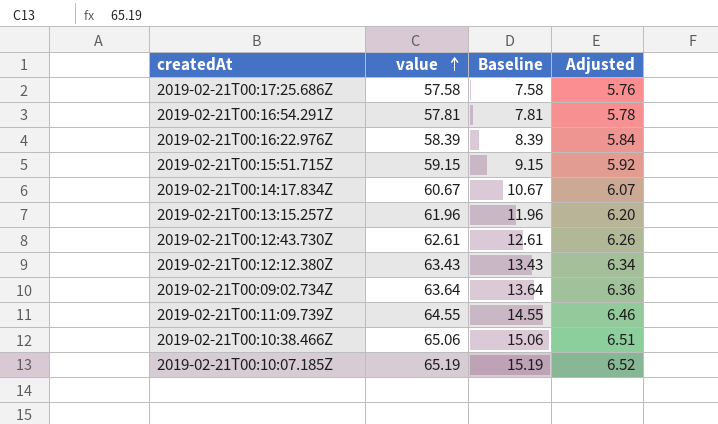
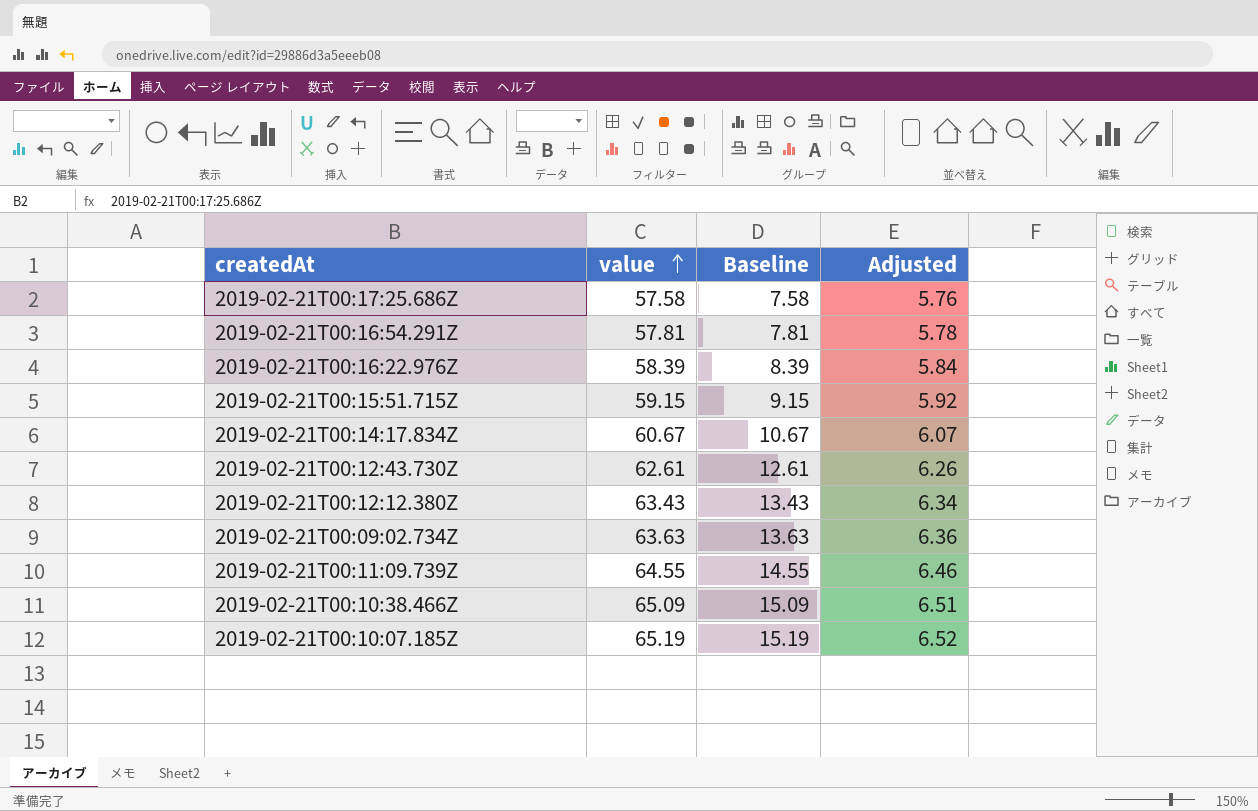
row 2019-02-21T00:13:15.257Z: 61.96 | 11.96 | 6.20 -> none
2019-02-21T00:09:02.734Z | value: 63.64 -> 63.63
2019-02-21T00:09:02.734Z | Baseline: 13.64 -> 13.63
2019-02-21T00:10:38.466Z | value: 65.06 -> 65.09
2019-02-21T00:10:38.466Z | Baseline: 15.06 -> 15.09

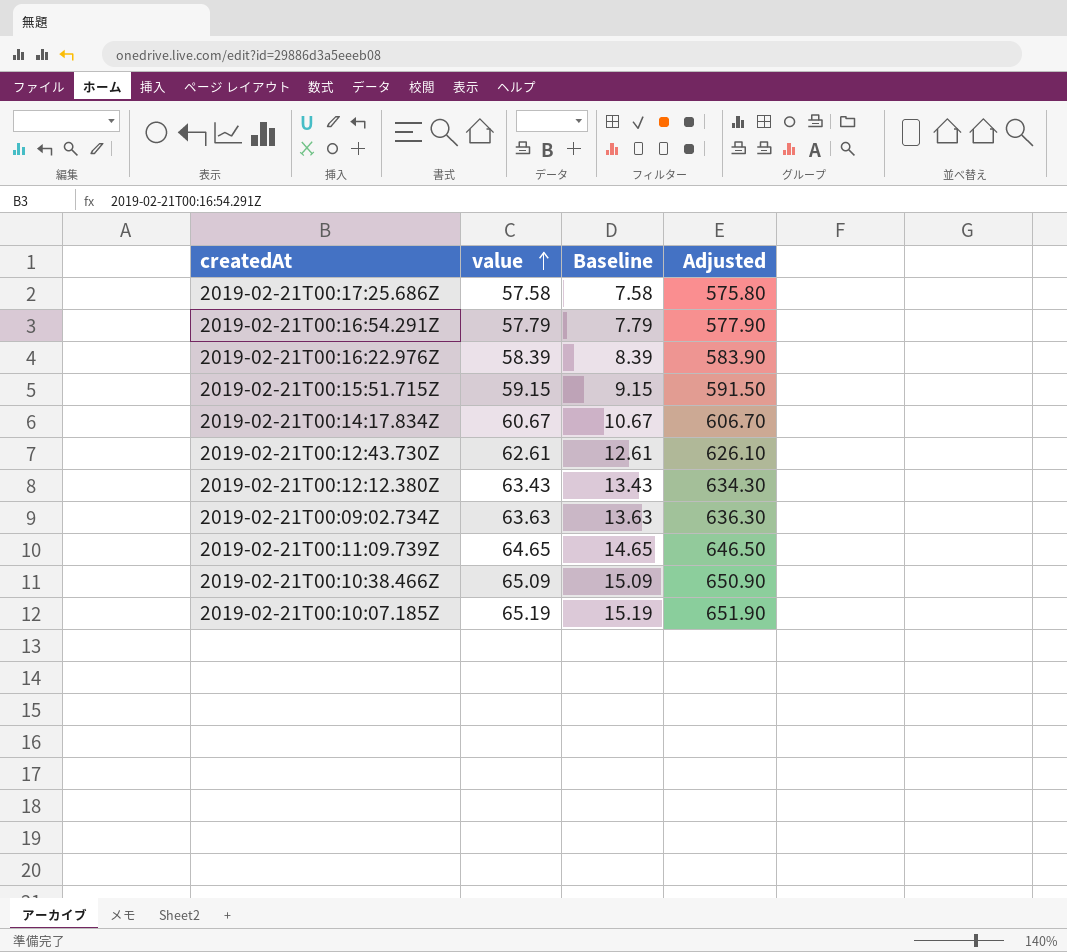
column Adjusted | formula: [value] * 0.1 -> [value] * 10
2019-02-21T00:16:54.291Z | value: 57.81 -> 57.79
2019-02-21T00:16:54.291Z | Baseline: 7.81 -> 7.79
2019-02-21T00:11:09.739Z | value: 64.55 -> 64.65
2019-02-21T00:11:09.739Z | Baseline: 14.55 -> 14.65

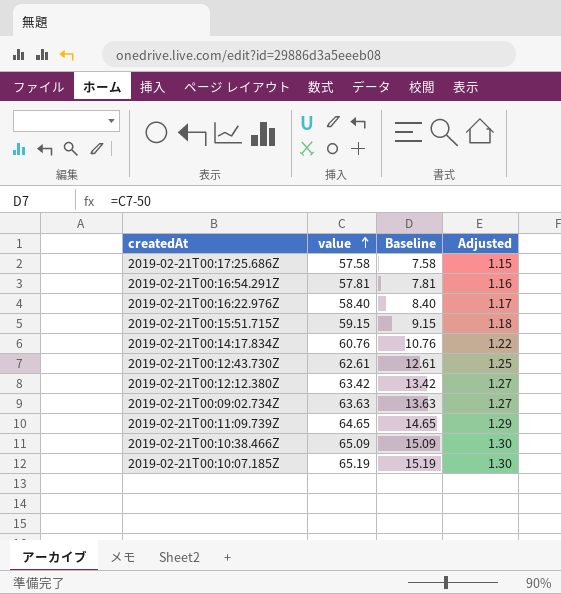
column Adjusted | formula: [value] * 10 -> [value] * 0.02
2019-02-21T00:16:54.291Z | value: 57.79 -> 57.81
2019-02-21T00:16:54.291Z | Baseline: 7.79 -> 7.81
2019-02-21T00:16:22.976Z | value: 58.39 -> 58.40
2019-02-21T00:16:22.976Z | Baseline: 8.39 -> 8.40
2019-02-21T00:14:17.834Z | value: 60.67 -> 60.76
2019-02-21T00:14:17.834Z | Baseline: 10.67 -> 10.76
2019-02-21T00:12:12.380Z | value: 63.43 -> 63.42
2019-02-21T00:12:12.380Z | Baseline: 13.43 -> 13.42

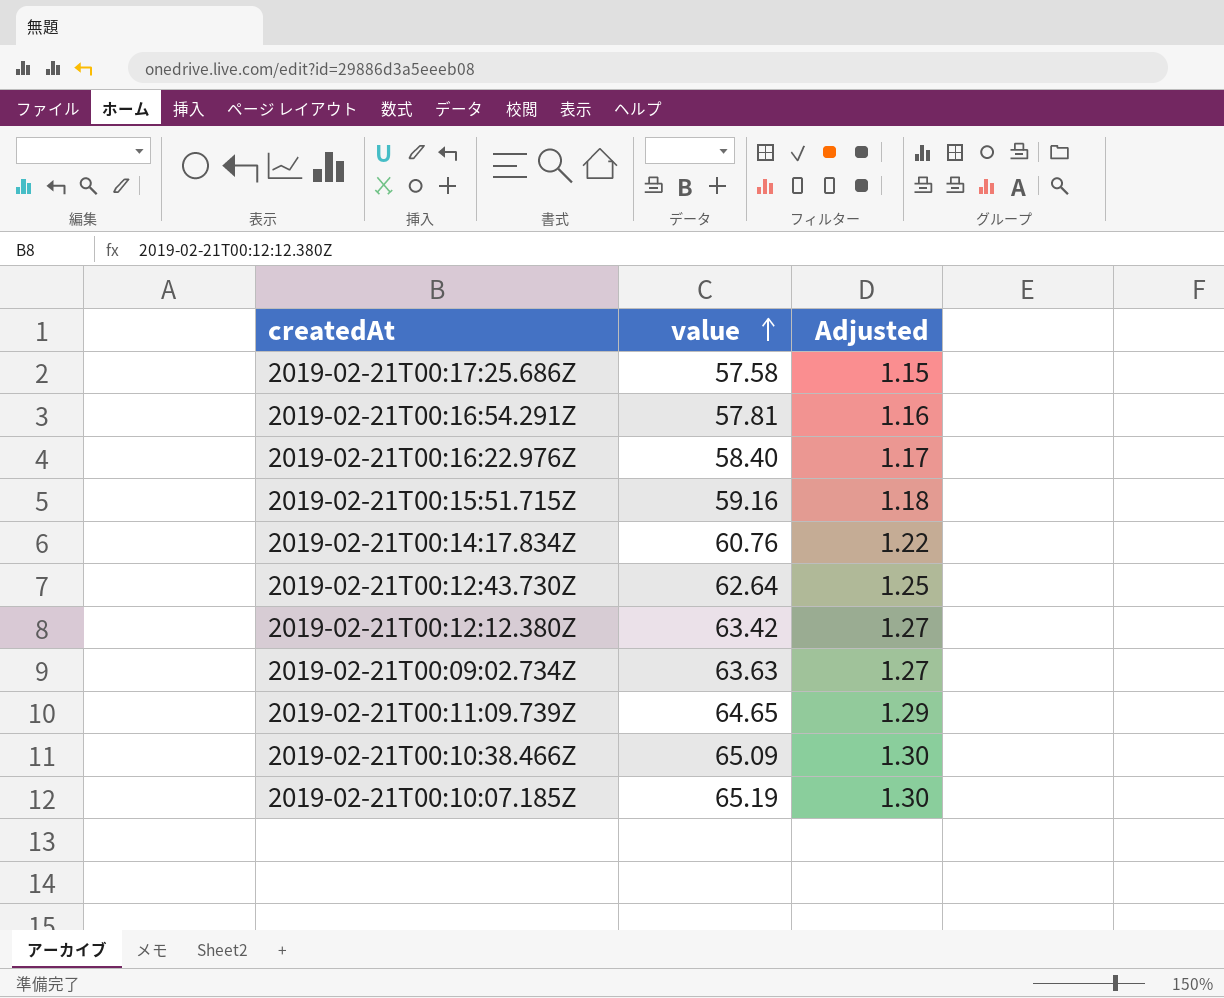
column Baseline | formula: [value] - 50 -> none
2019-02-21T00:15:51.715Z | value: 59.15 -> 59.16
2019-02-21T00:12:43.730Z | value: 62.61 -> 62.64

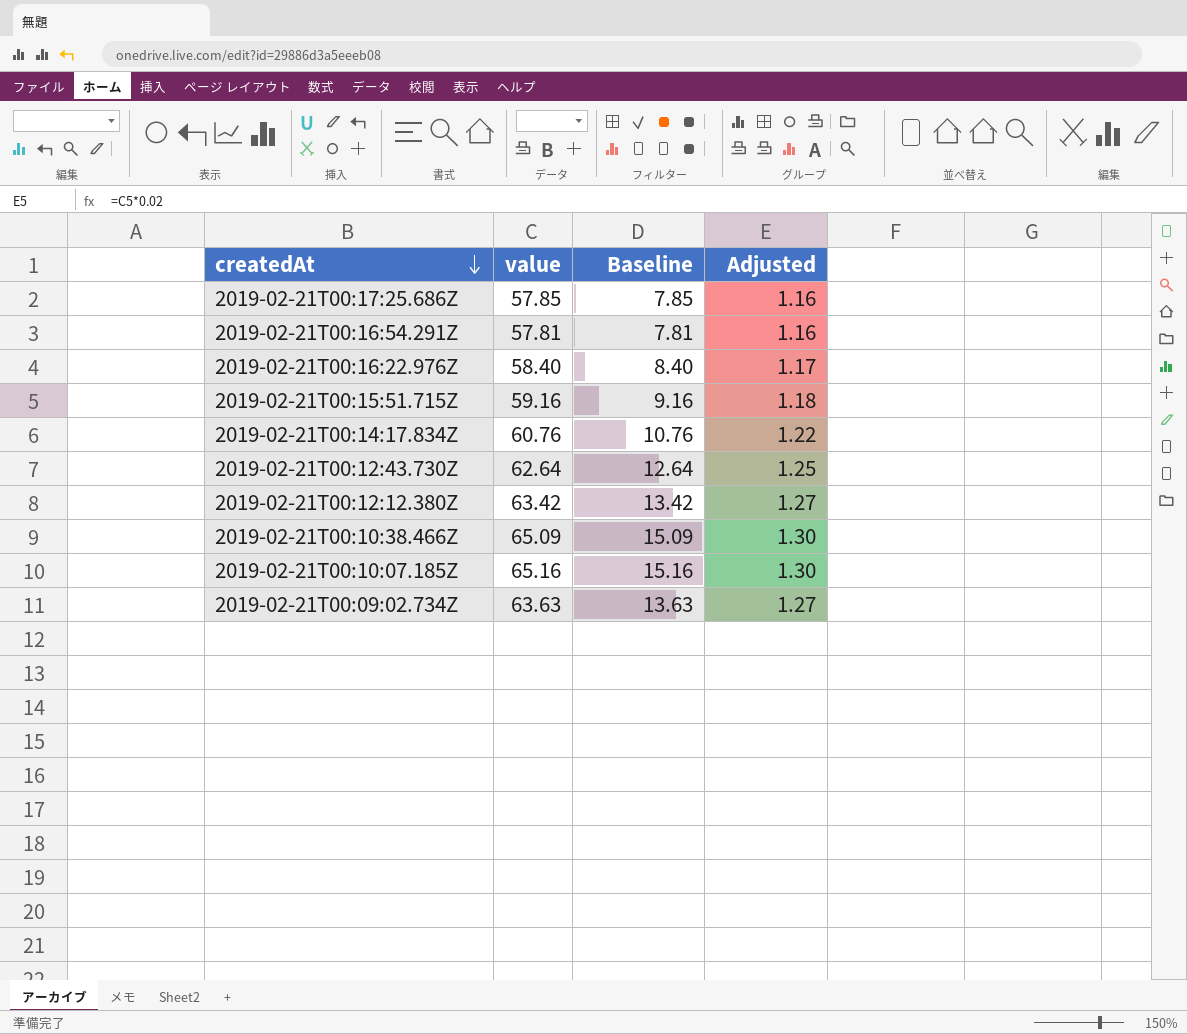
row order: value ascending -> createdAt descending
column Baseline | formula: none -> [value] - 50
row 2019-02-21T00:11:09.739Z: 64.65 | 1.29 -> none
2019-02-21T00:17:25.686Z | value: 57.58 -> 57.85
2019-02-21T00:17:25.686Z | Adjusted: 1.15 -> 1.16
2019-02-21T00:10:07.185Z | value: 65.19 -> 65.16

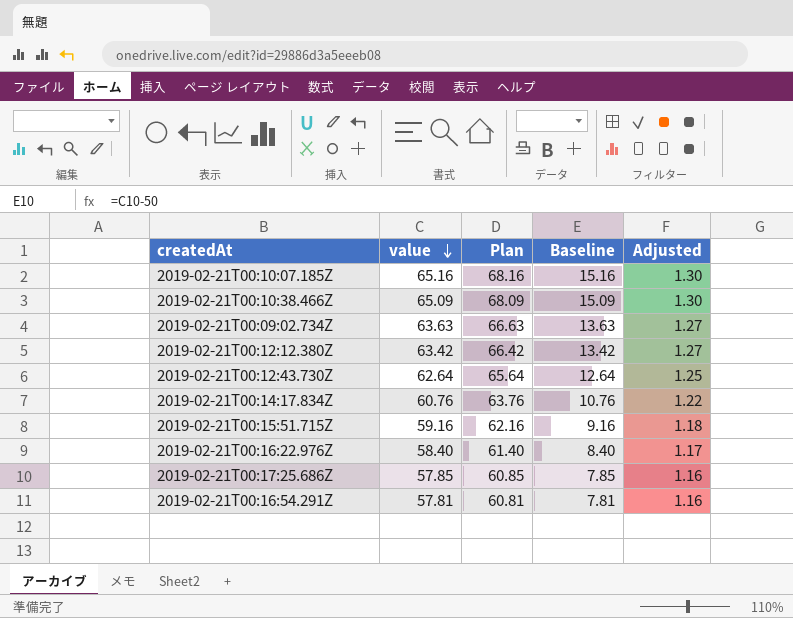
row order: createdAt descending -> value descending
column Plan | formula: none -> [value] + 3

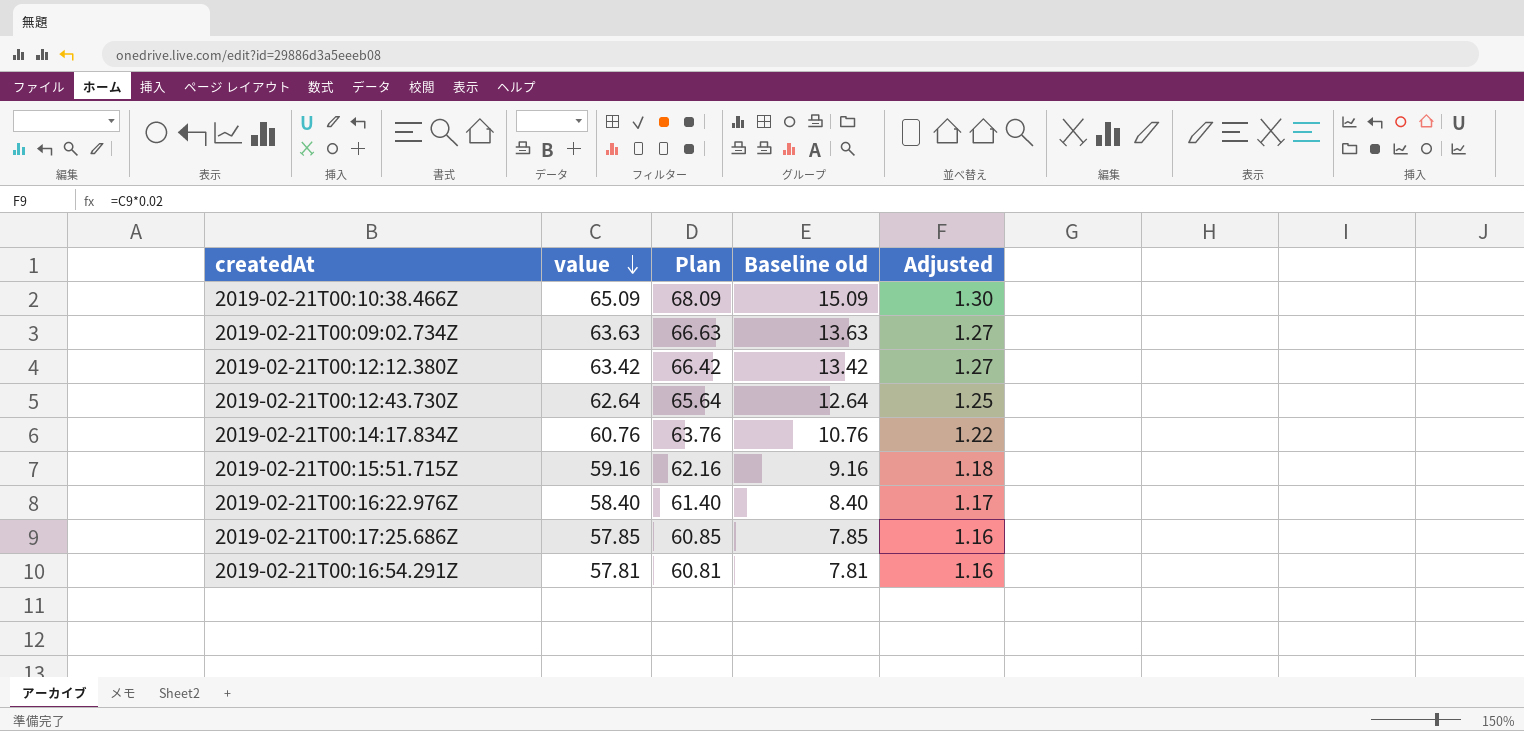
column name: Baseline -> Baseline old
row 2019-02-21T00:10:07.185Z: 65.16 | 68.16 | 15.16 | 1.30 -> none

